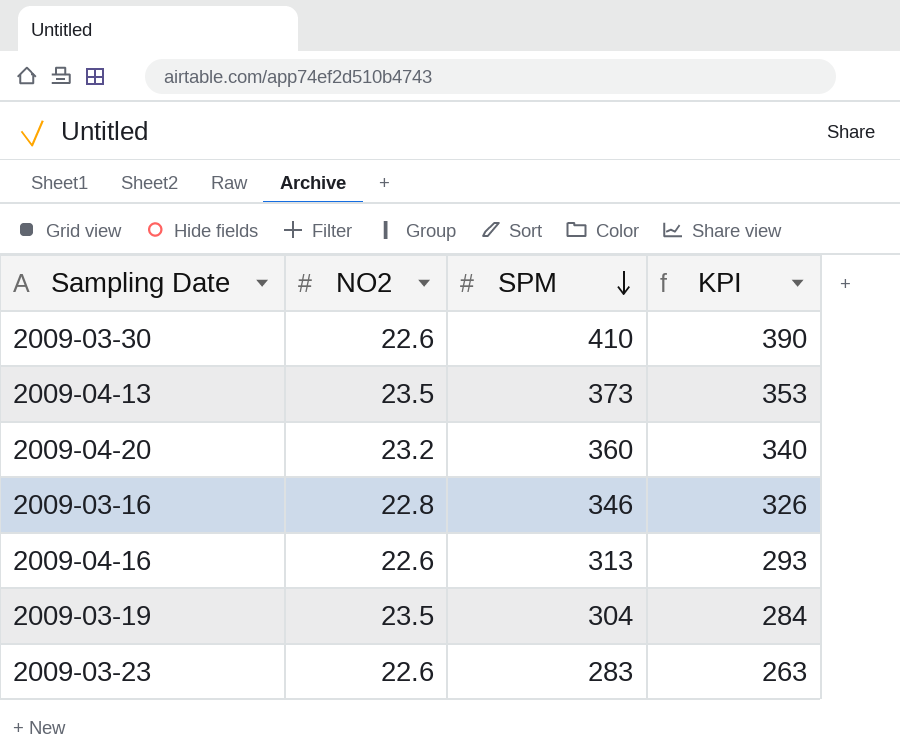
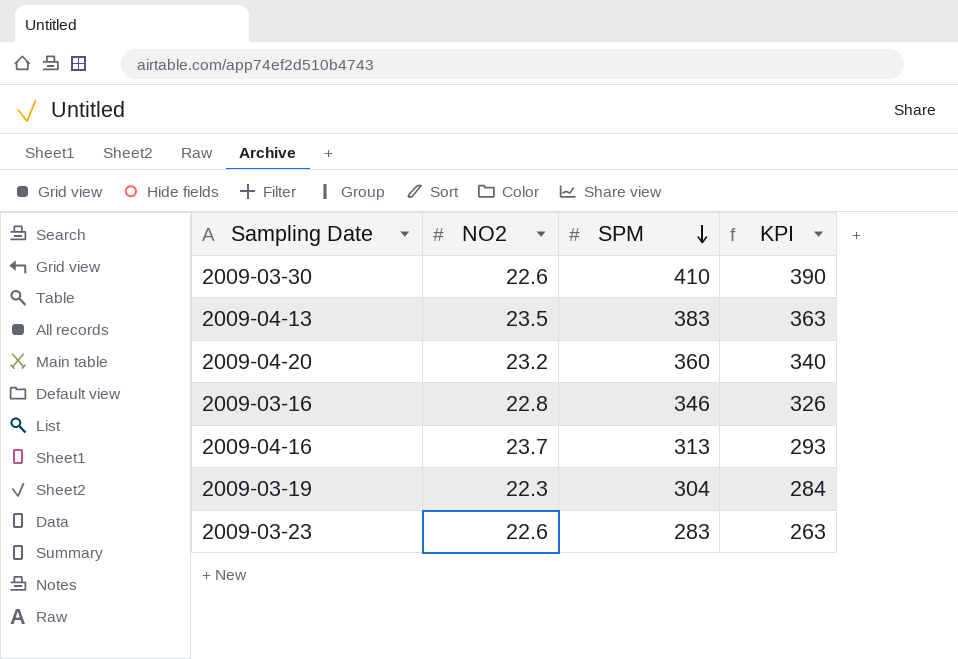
2009-04-13 | SPM: 373 -> 383
2009-04-13 | KPI: 353 -> 363
2009-04-16 | NO2: 22.6 -> 23.7
2009-03-19 | NO2: 23.5 -> 22.3

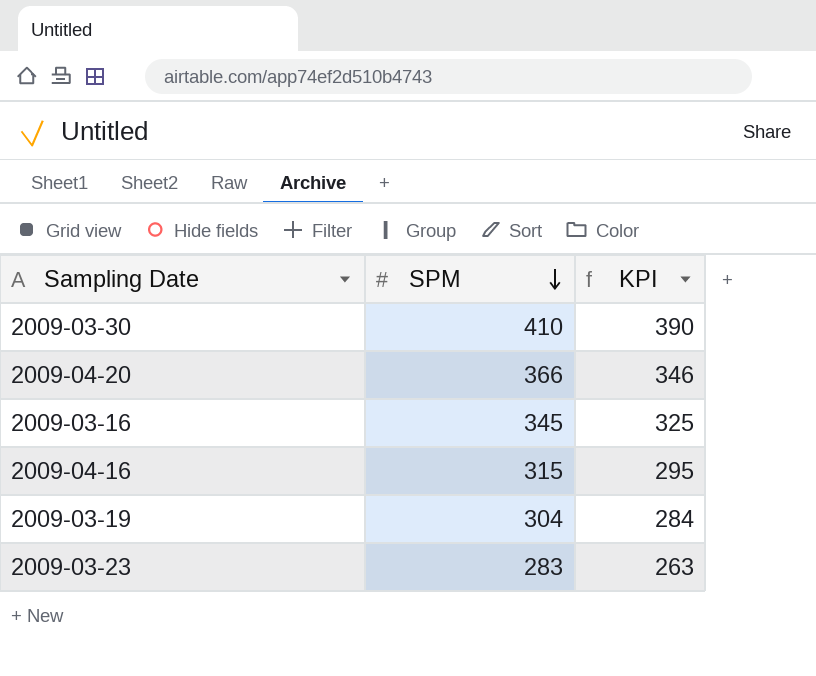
column NO2 | position: 2 -> none
row 2009-04-13: 23.5 | 383 | 363 -> none
2009-04-20 | SPM: 360 -> 366
2009-04-20 | KPI: 340 -> 346
2009-03-16 | SPM: 346 -> 345
2009-03-16 | KPI: 326 -> 325
2009-04-16 | SPM: 313 -> 315
2009-04-16 | KPI: 293 -> 295

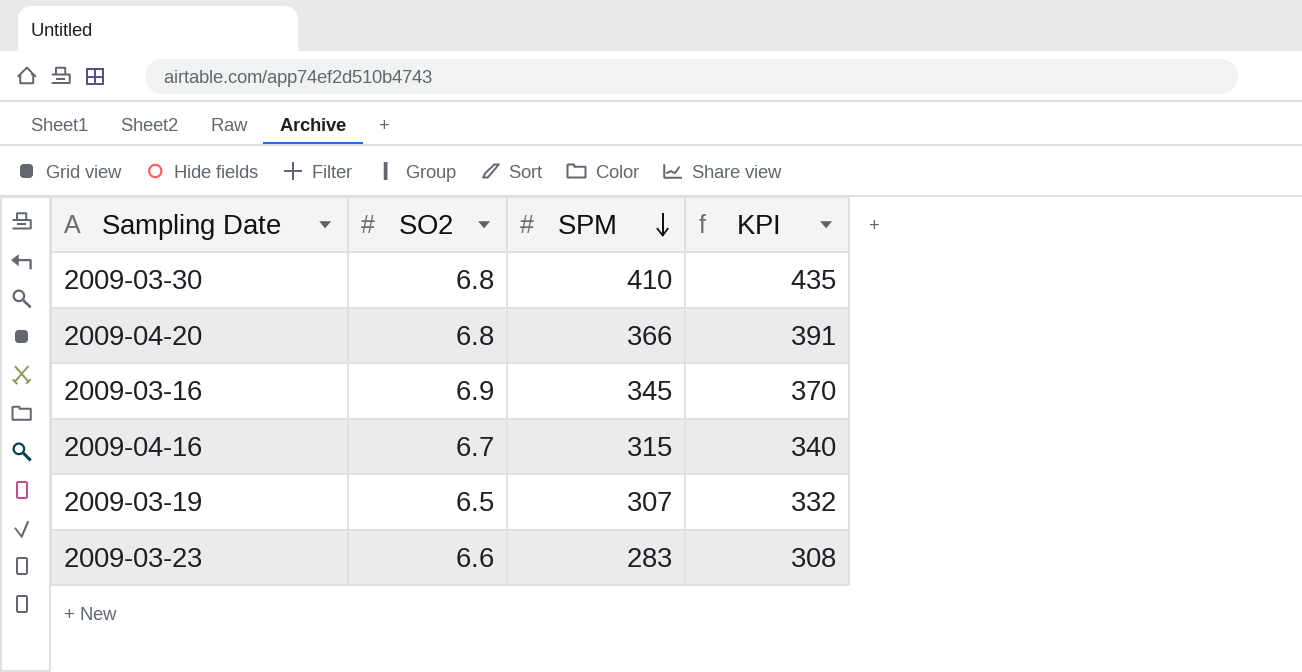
column SO2 | position: none -> 2
column KPI | formula: [SPM] - 20 -> [SPM] + 25
2009-03-19 | SPM: 304 -> 307

